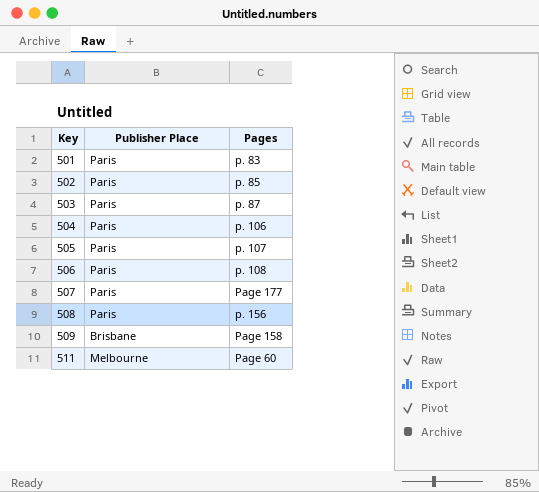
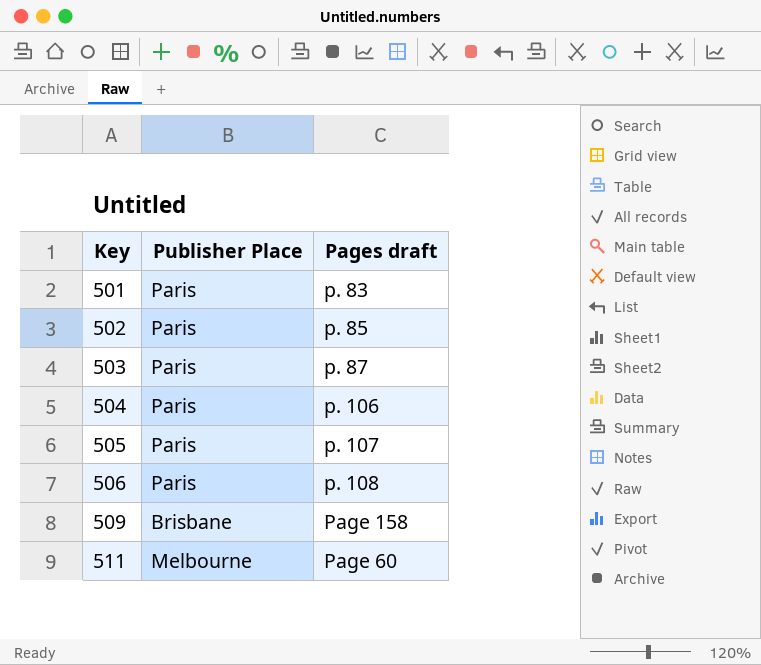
column name: Pages -> Pages draft
row 507: Paris | Page 177 -> none
row 508: Paris | p. 156 -> none

